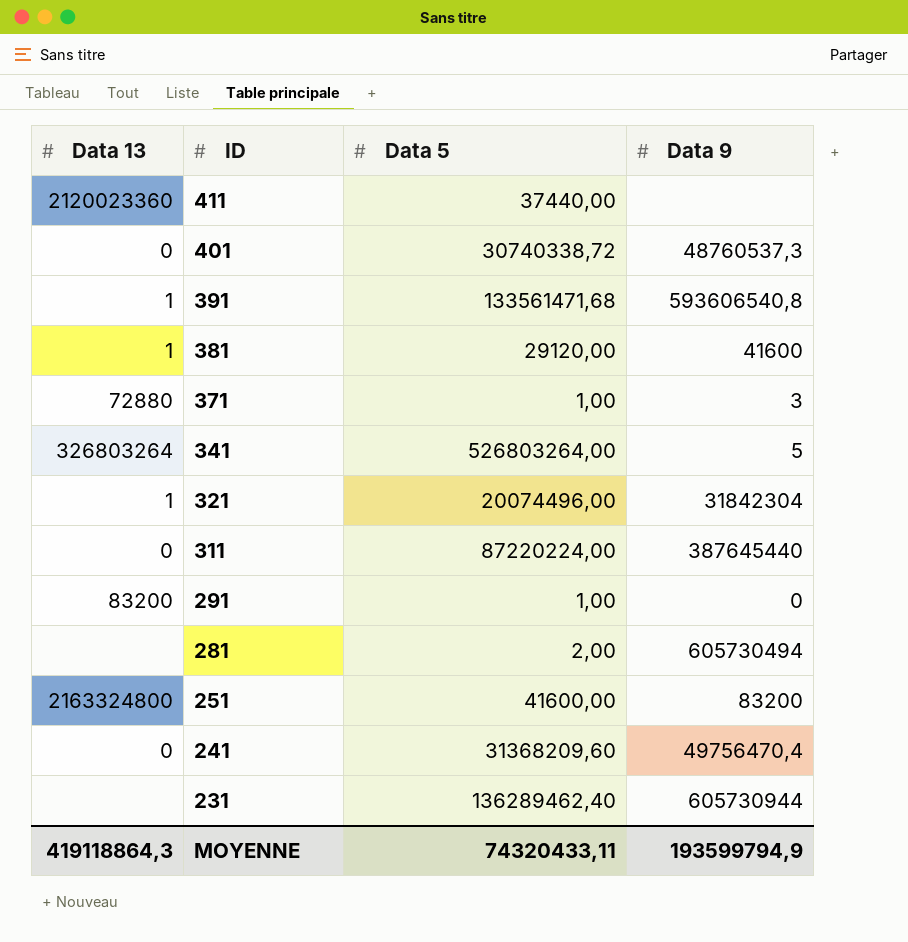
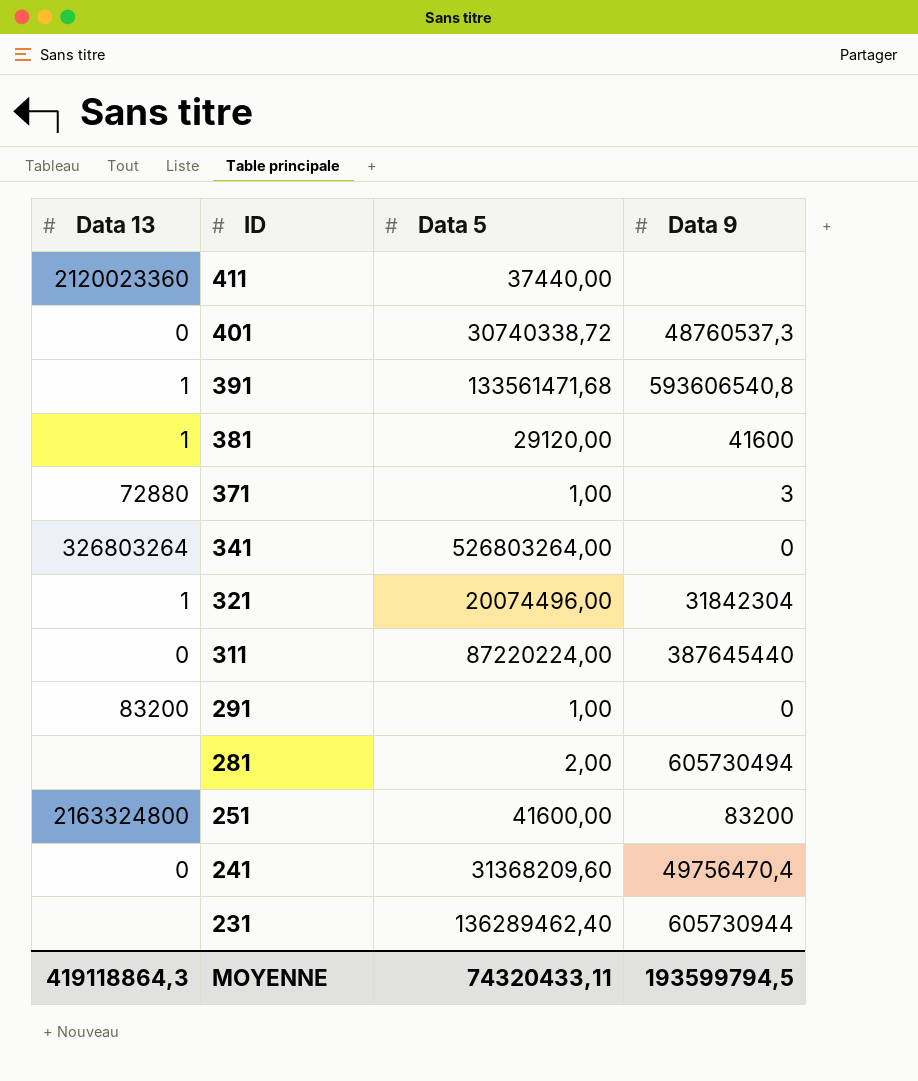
341 | Data 9: 5 -> 0
MOYENNE | Data 9: 193599794,9 -> 193599794,5

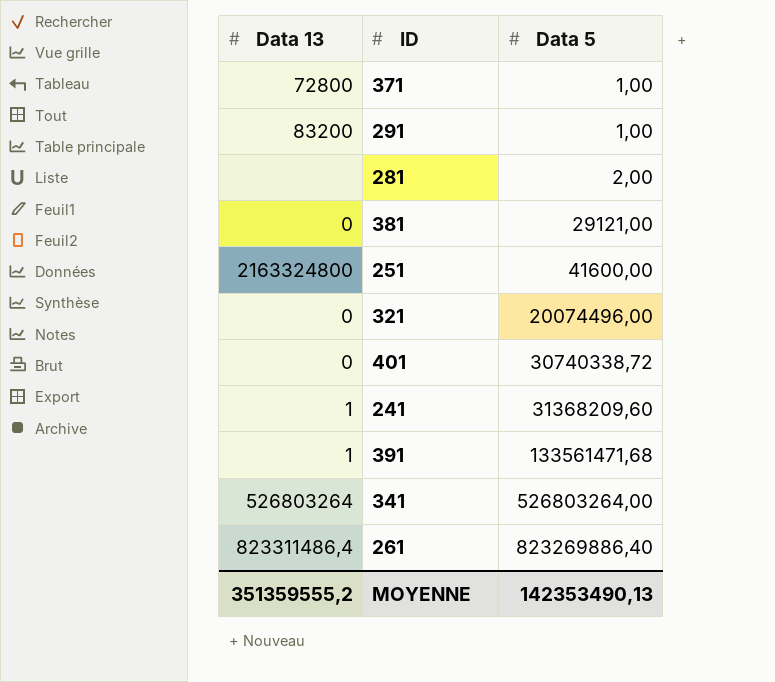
row order: ID descending -> Data 5 ascending
column Data 9 | position: 4 -> none
row 411: 2120023360 | 37440,00 | none -> none
row 311: 0 | 87220224,00 | 387645440 -> none
row 231: none | 136289462,40 | 605730944 -> none
371 | Data 13: 72880 -> 72800
381 | Data 13: 1 -> 0
381 | Data 5: 29120,00 -> 29121,00
321 | Data 13: 1 -> 0
241 | Data 13: 0 -> 1
341 | Data 13: 326803264 -> 526803264
row 261: none -> 823311486,4 | 823269886,40
MOYENNE | Data 13: 419118864,3 -> 351359555,2
MOYENNE | Data 5: 74320433,11 -> 142353490,13

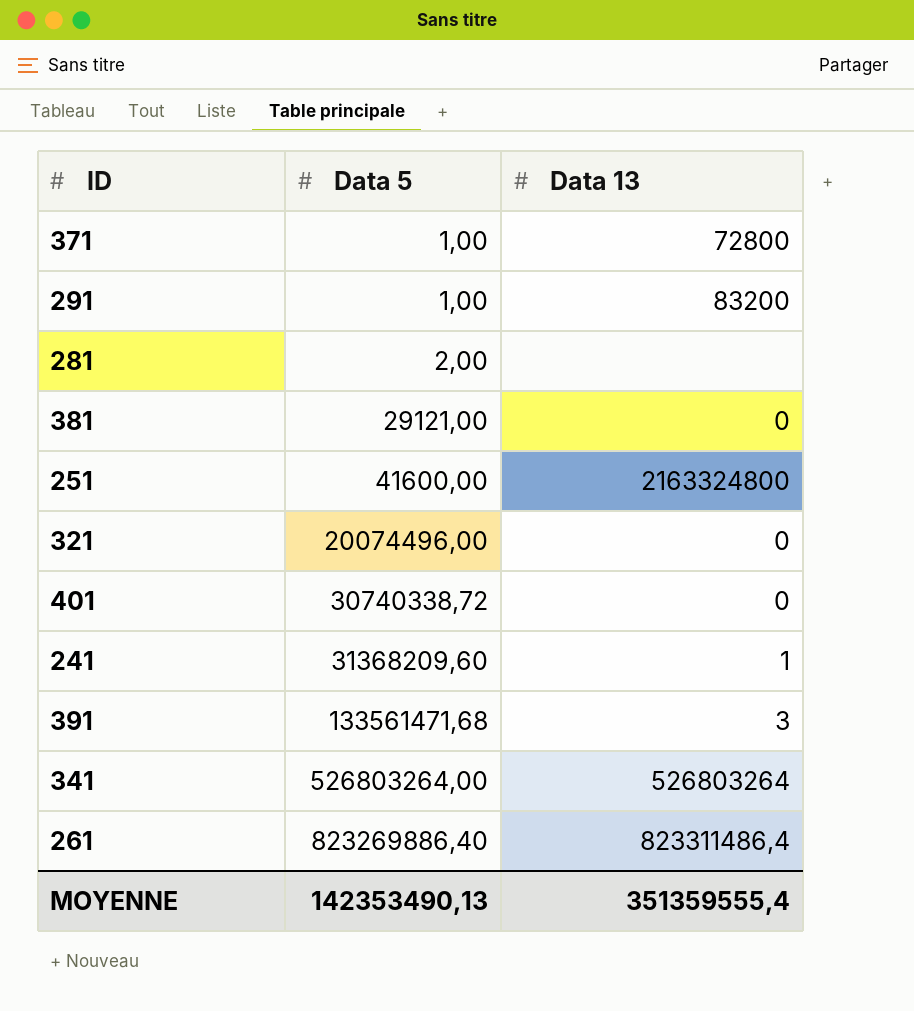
column Data 13 | position: 1 -> 3
391 | Data 13: 1 -> 3
MOYENNE | Data 13: 351359555,2 -> 351359555,4

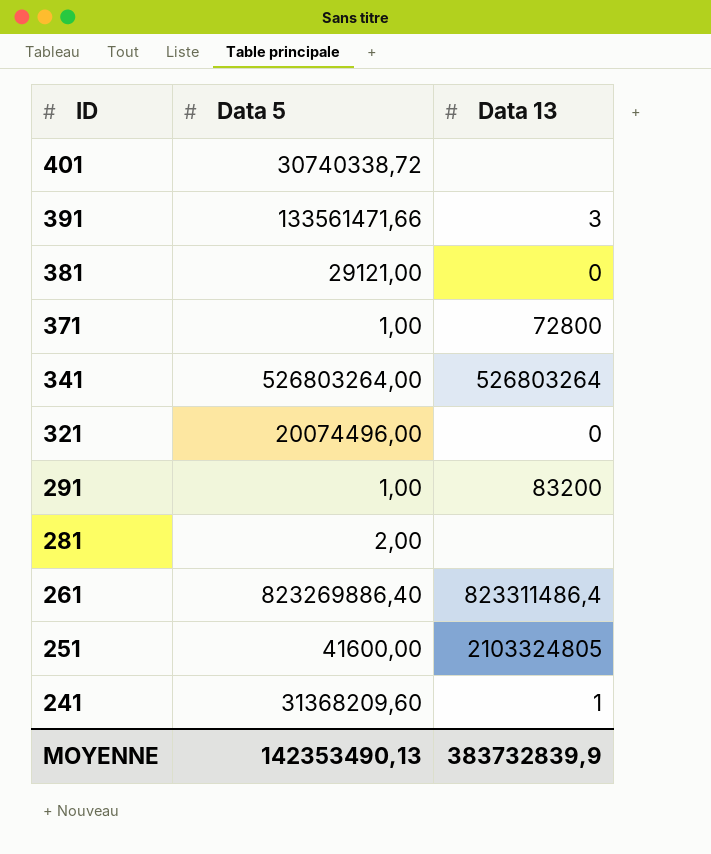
row order: Data 5 ascending -> ID descending
401 | Data 13: 0 -> none
391 | Data 5: 133561471,68 -> 133561471,66
251 | Data 13: 2163324800 -> 2103324805
MOYENNE | Data 13: 351359555,4 -> 383732839,9

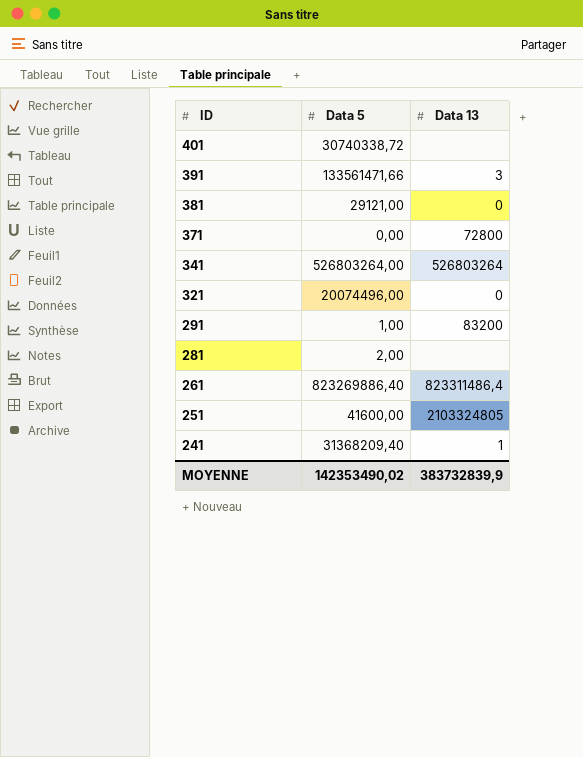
371 | Data 5: 1,00 -> 0,00
241 | Data 5: 31368209,60 -> 31368209,40
MOYENNE | Data 5: 142353490,13 -> 142353490,02

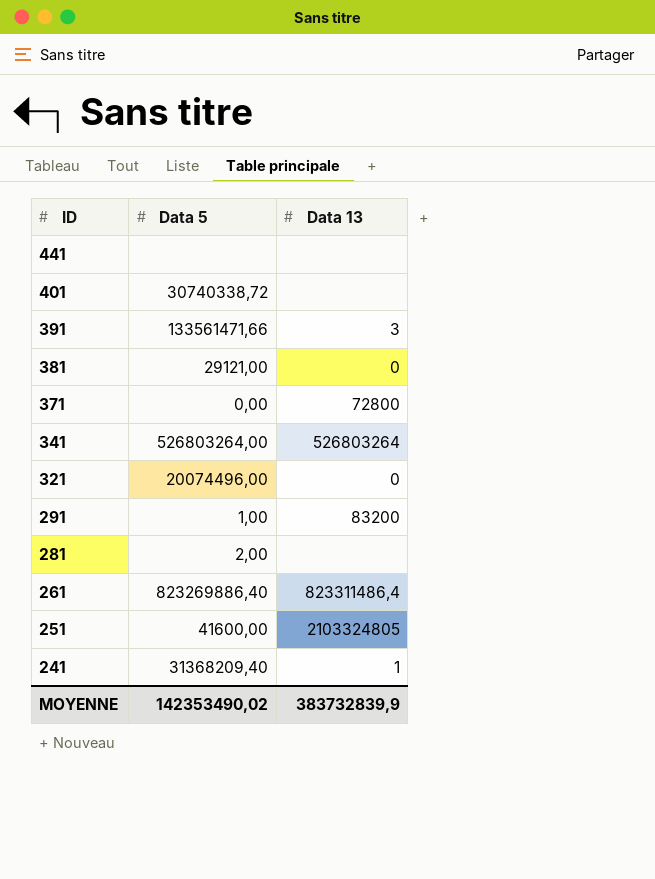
row 441: none -> none | none

